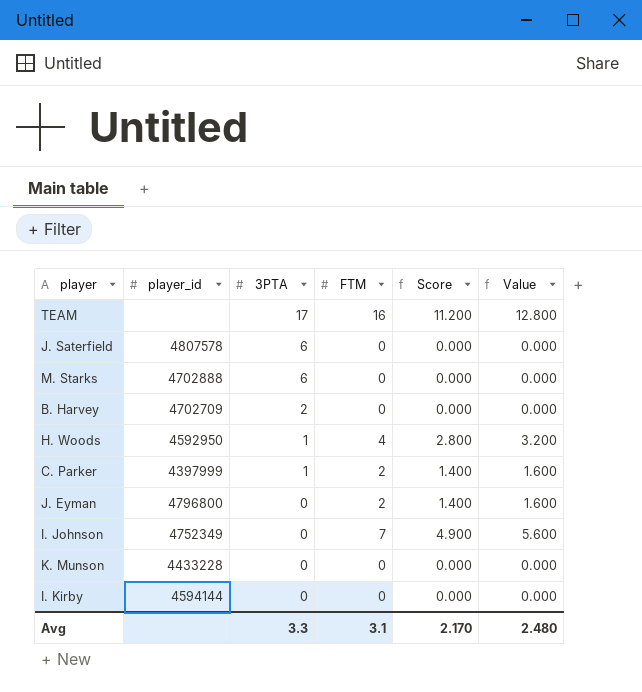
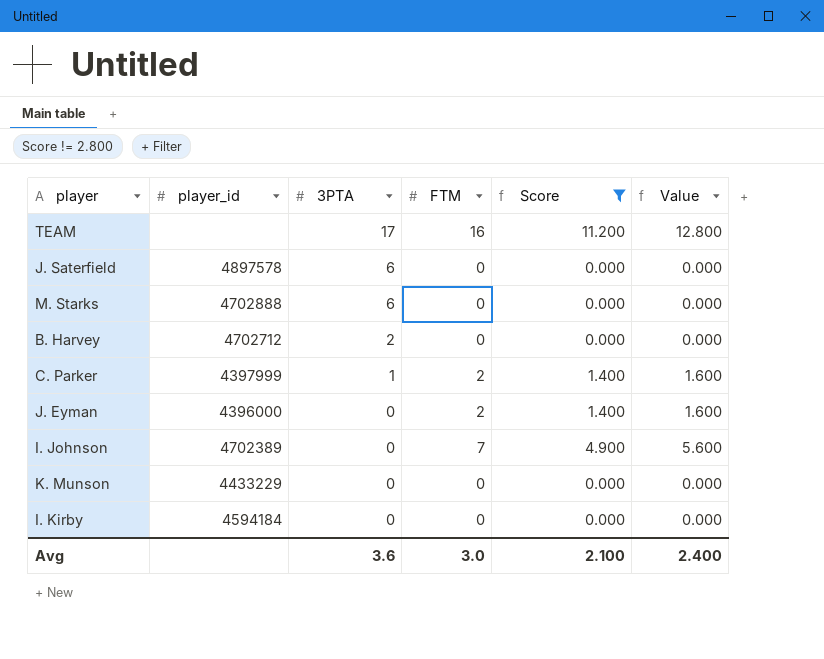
filter: none -> Score != 2.800
J. Saterfield | player_id: 4807578 -> 4897578
B. Harvey | player_id: 4702709 -> 4702712
J. Eyman | player_id: 4796800 -> 4396000
I. Johnson | player_id: 4752349 -> 4702389
K. Munson | player_id: 4433228 -> 4433229
I. Kirby | player_id: 4594144 -> 4594184
Avg | 3PTA: 3.3 -> 3.6
Avg | FTM: 3.1 -> 3.0
Avg | Score: 2.170 -> 2.100
Avg | Value: 2.480 -> 2.400

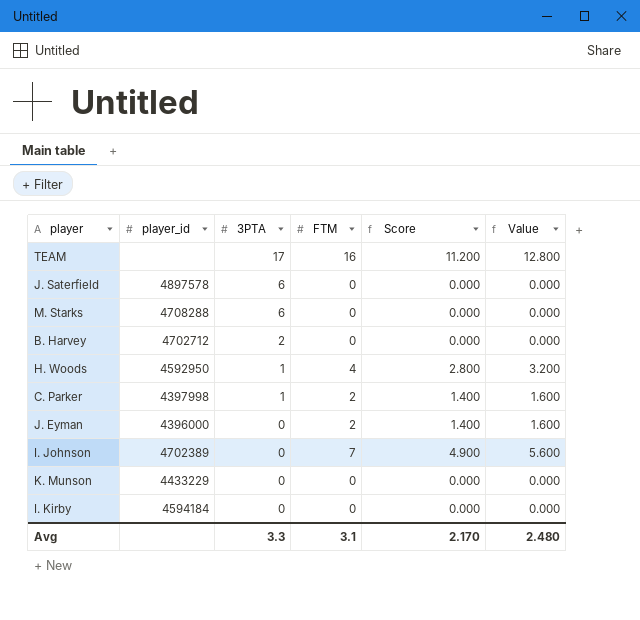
filter: Score != 2.800 -> none
M. Starks | player_id: 4702888 -> 4708288
C. Parker | player_id: 4397999 -> 4397998
Avg | 3PTA: 3.6 -> 3.3
Avg | FTM: 3.0 -> 3.1
Avg | Score: 2.100 -> 2.170
Avg | Value: 2.400 -> 2.480

